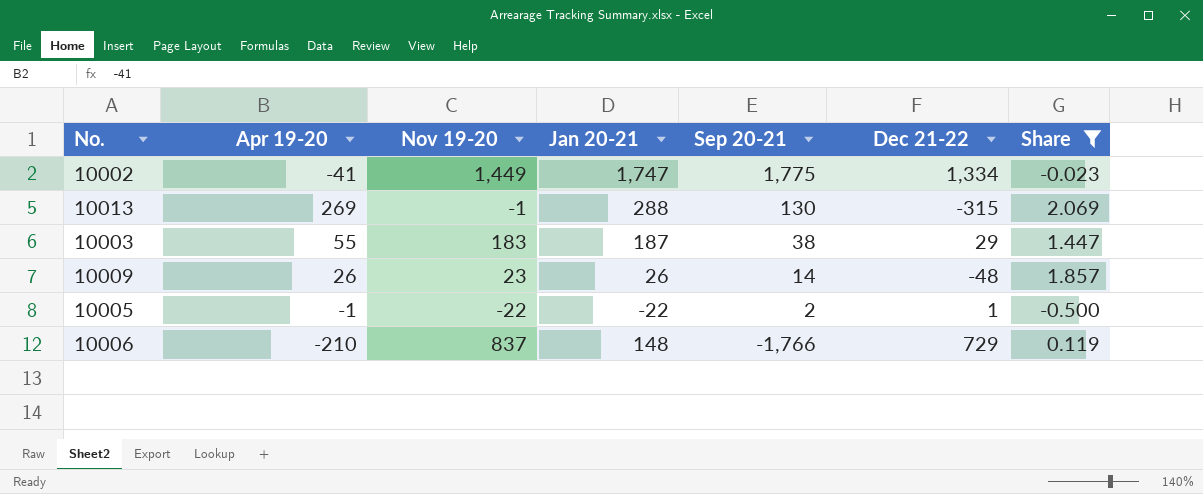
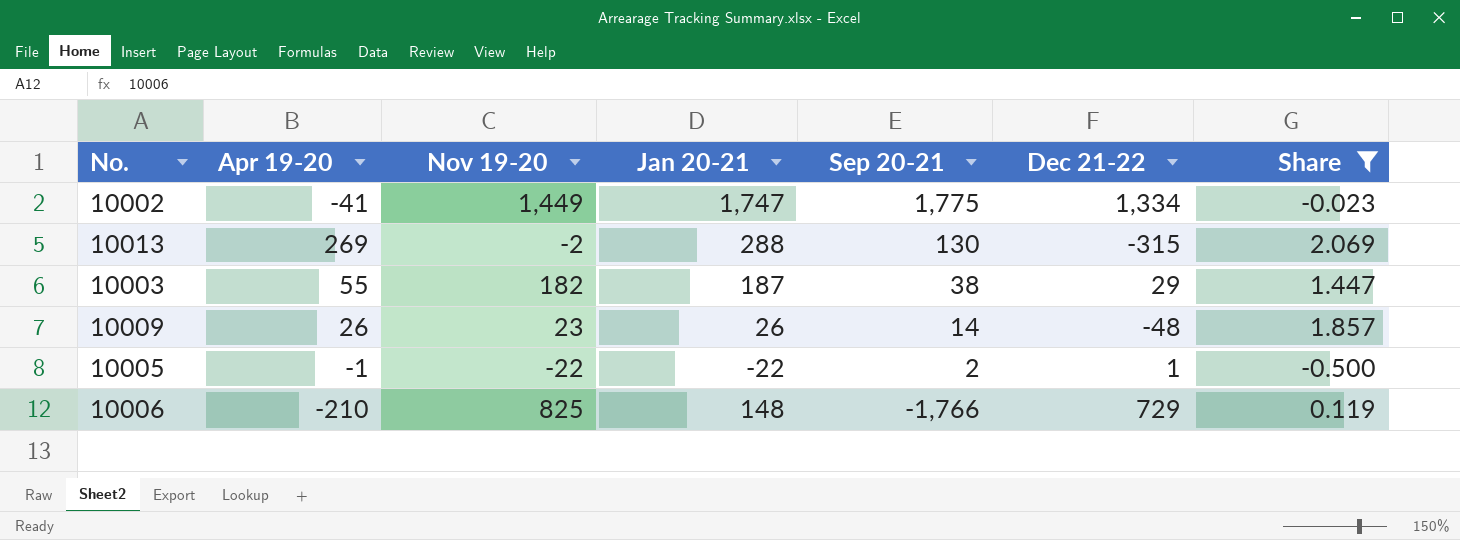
10013 | Nov 19-20: -1 -> -2
10003 | Nov 19-20: 183 -> 182
10006 | Nov 19-20: 837 -> 825

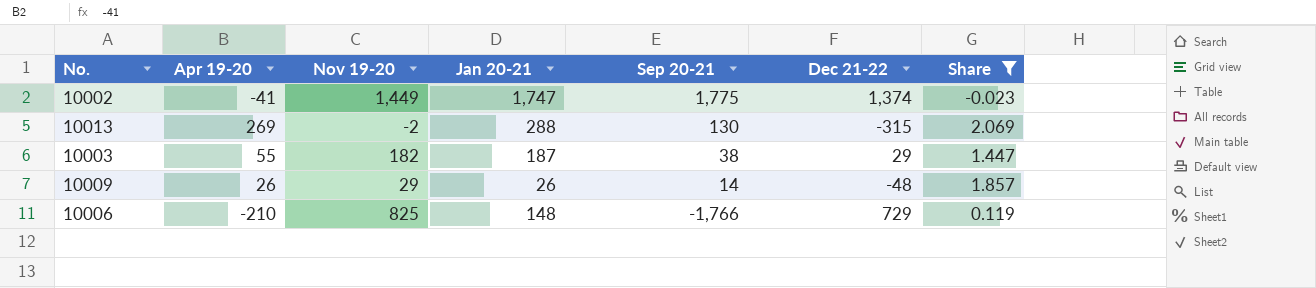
row 10005: -1 | -22 | -22 | 2 | 1 | -0.500 -> none
10002 | Dec 21-22: 1,334 -> 1,374
10009 | Nov 19-20: 23 -> 29

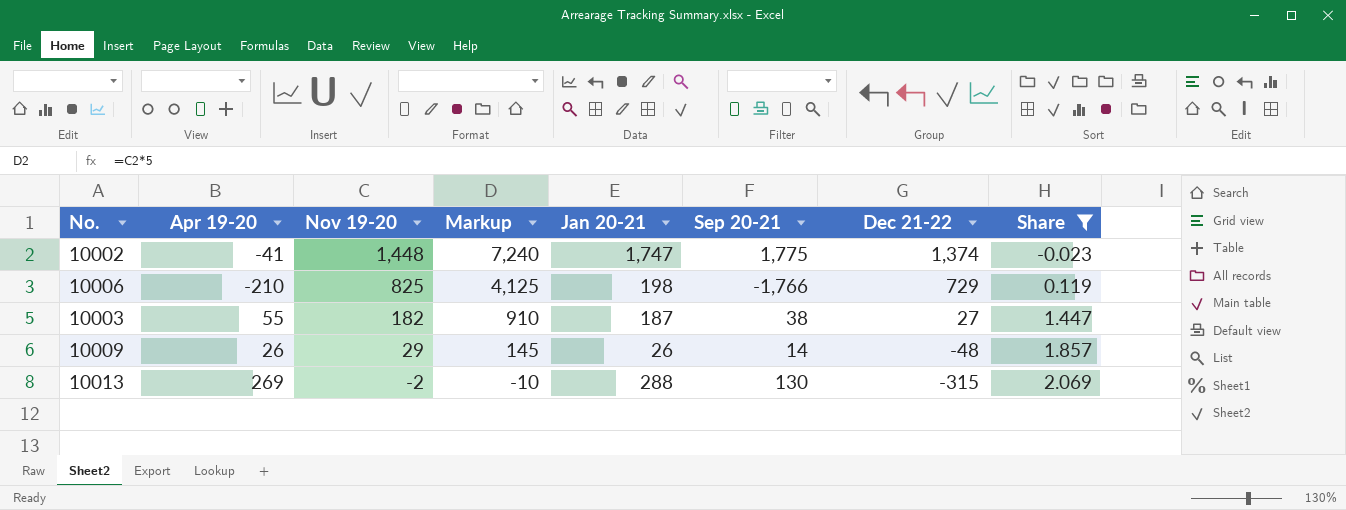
row order: Sep 20-21 descending -> Nov 19-20 descending
column Markup | formula: none -> [Nov 19-20] * 5
10002 | Nov 19-20: 1,449 -> 1,448
10006 | Jan 20-21: 148 -> 198
10003 | Dec 21-22: 29 -> 27

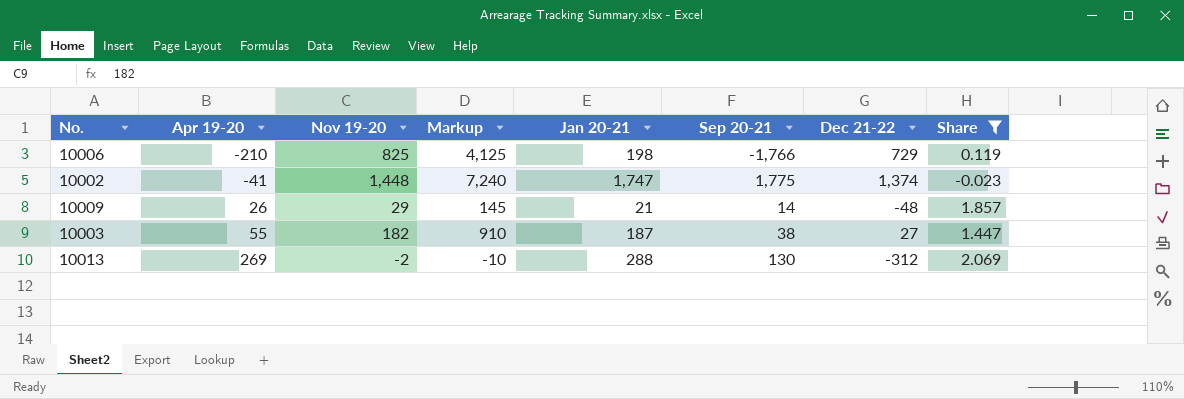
row order: Nov 19-20 descending -> Apr 19-20 ascending
10009 | Jan 20-21: 26 -> 21
10013 | Dec 21-22: -315 -> -312

